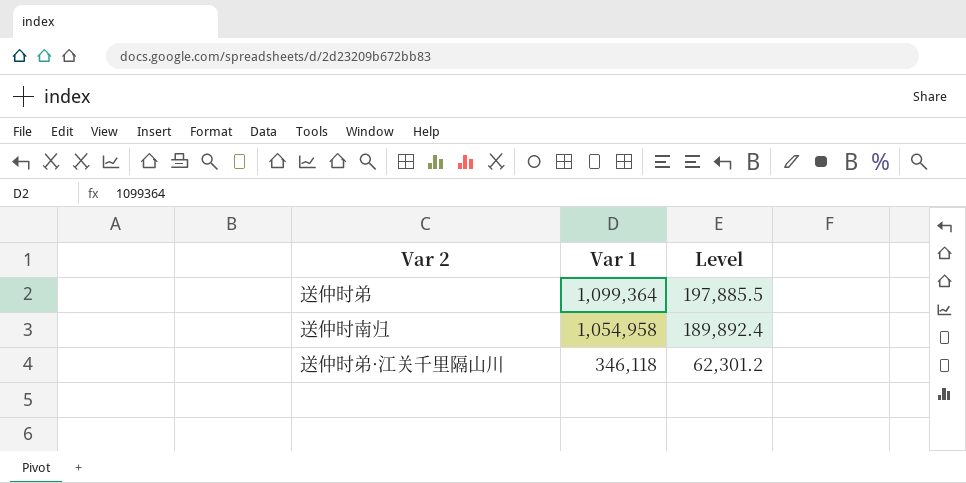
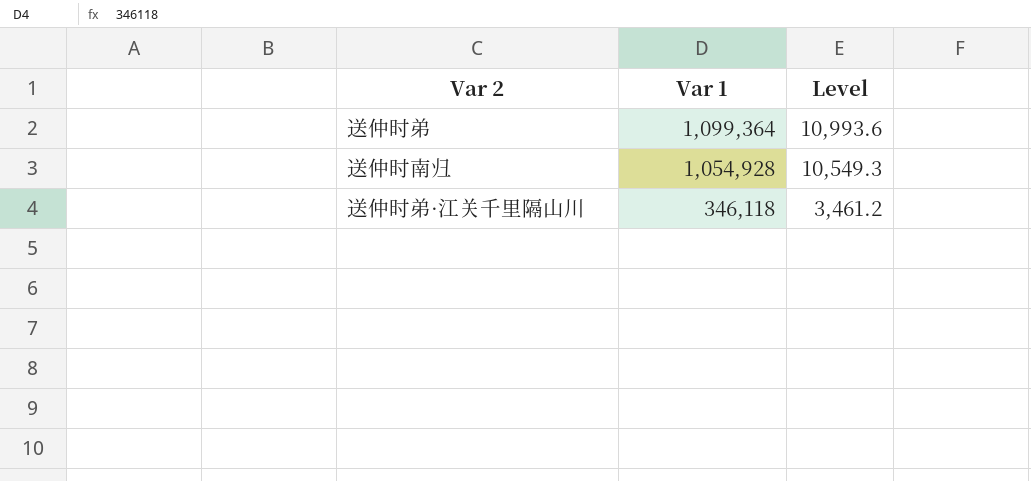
column Level | formula: [Var 1] * 0.18 -> [Var 1] * 0.01
送仲时南归 | Var 1: 1,054,958 -> 1,054,928

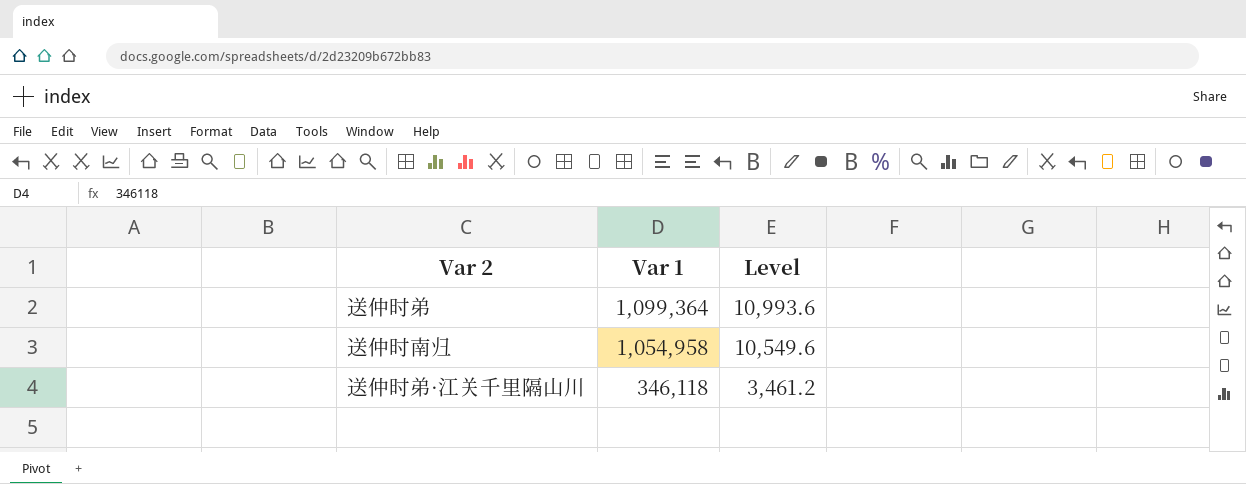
送仲时南归 | Var 1: 1,054,928 -> 1,054,958
送仲时南归 | Level: 10,549.3 -> 10,549.6

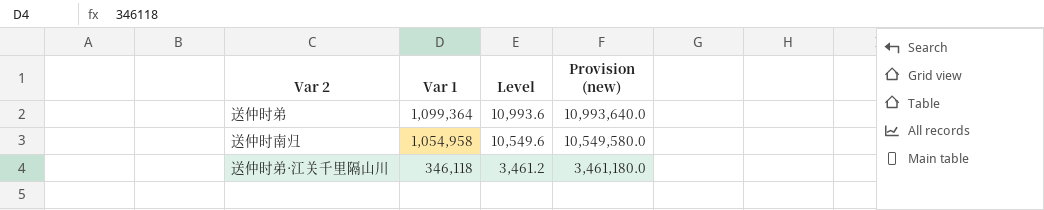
column Provision (new) | formula: none -> [Var 1] * 10

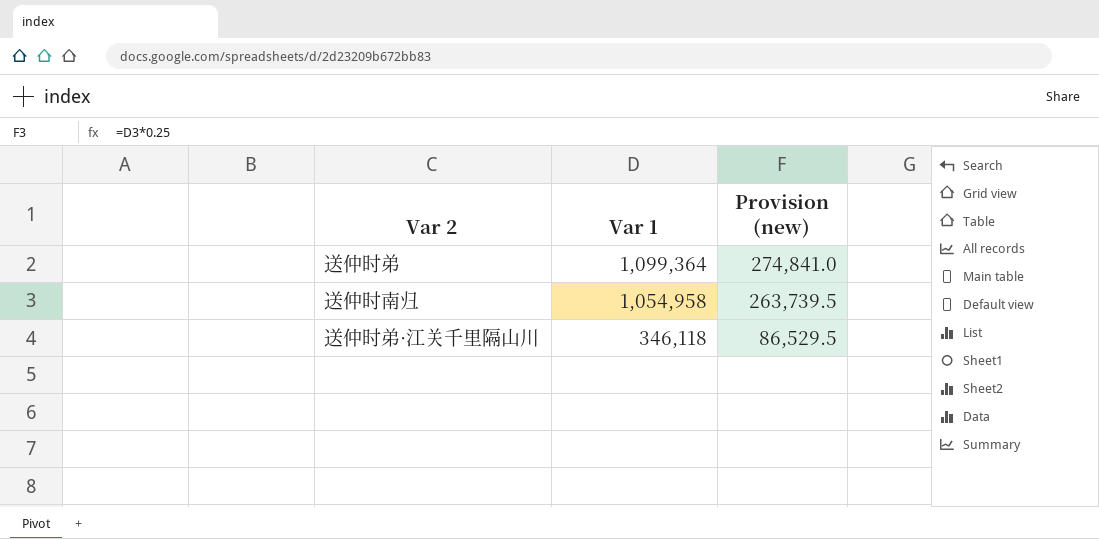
column Level | formula: [Var 1] * 0.01 -> none
column Provision (new) | formula: [Var 1] * 10 -> [Var 1] * 0.25

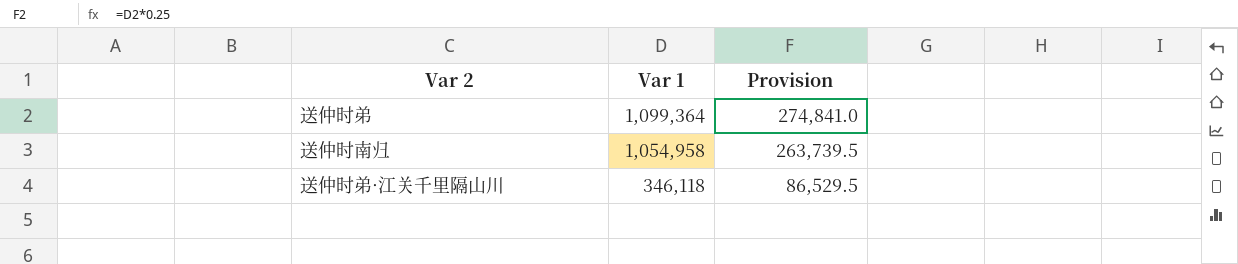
column name: Provision (new) -> Provision

